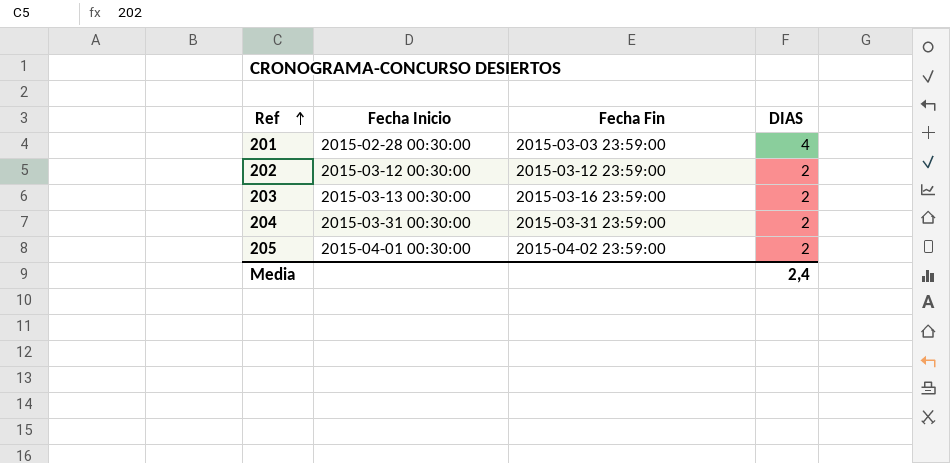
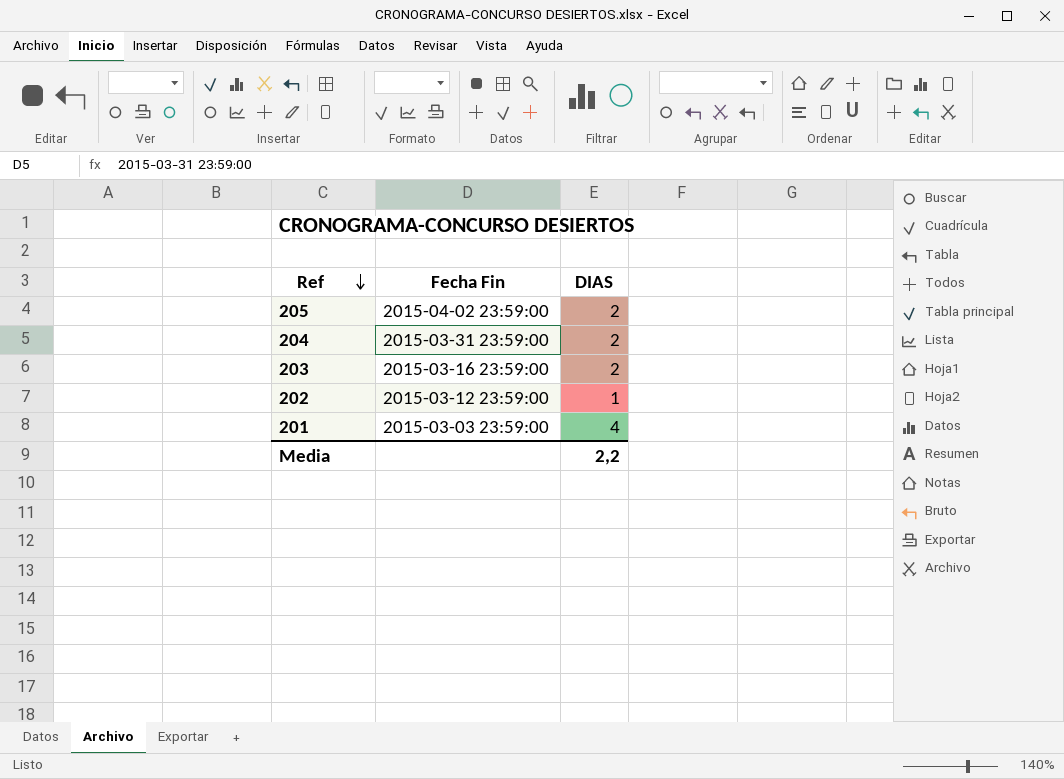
row order: Ref ascending -> Ref descending
column Fecha Inicio | position: 2 -> none
202 | DIAS: 2 -> 1
Media | DIAS: 2,4 -> 2,2

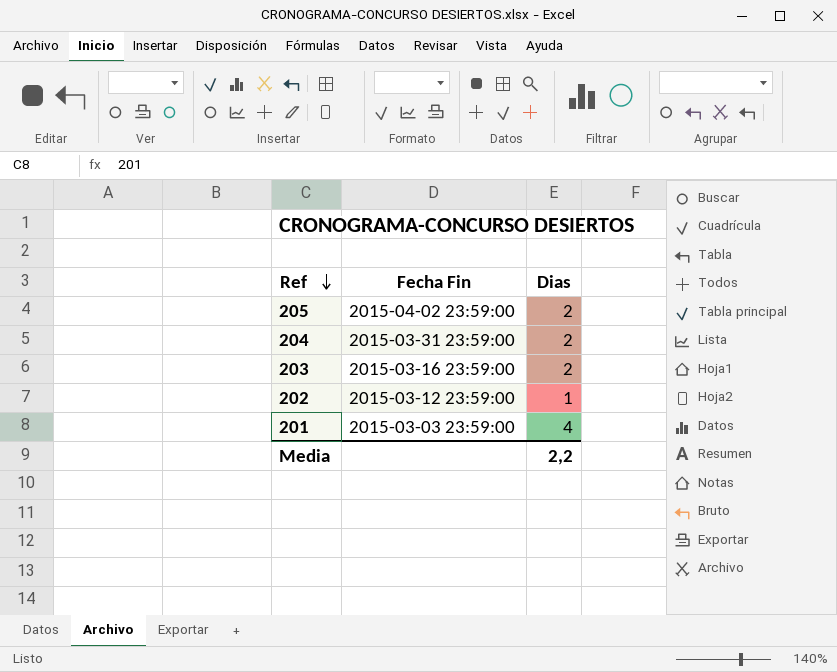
column name: DIAS -> Dias

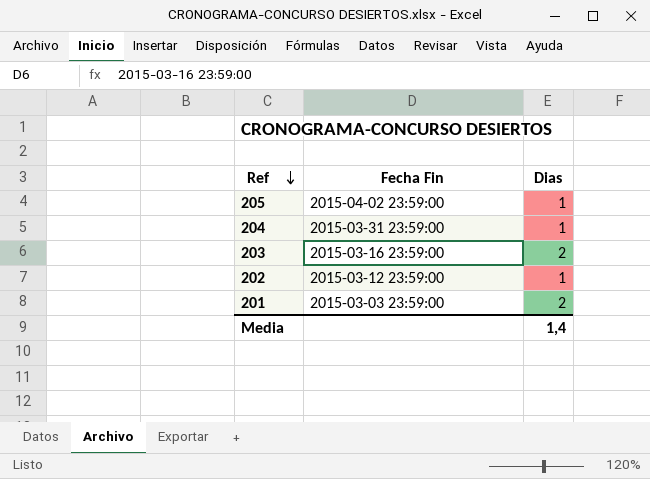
205 | Dias: 2 -> 1
204 | Dias: 2 -> 1
201 | Dias: 4 -> 2
Media | Dias: 2,2 -> 1,4

